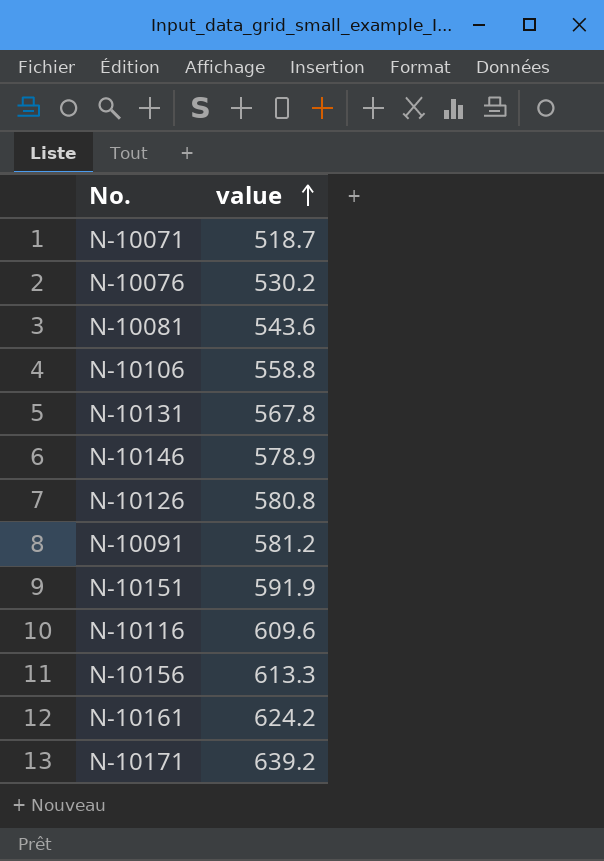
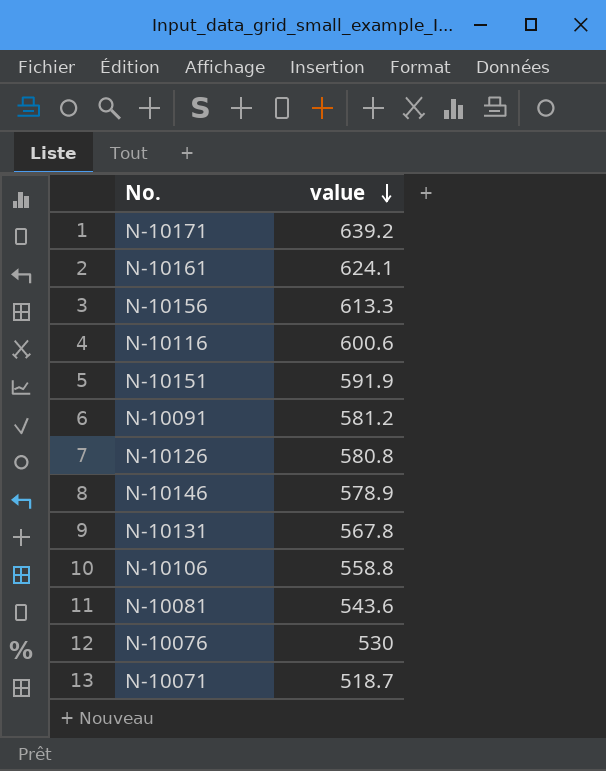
row order: value ascending -> value descending
N-10161 | value: 624.2 -> 624.1
N-10116 | value: 609.6 -> 600.6
N-10076 | value: 530.2 -> 530

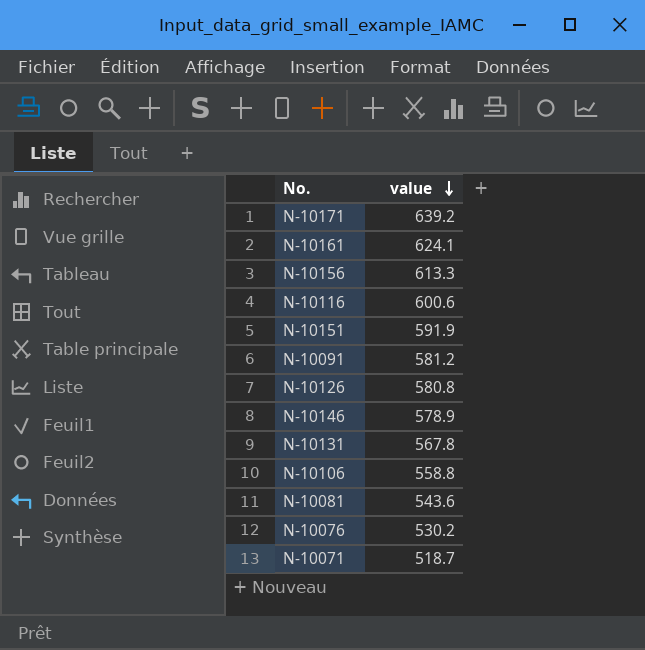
N-10076 | value: 530 -> 530.2

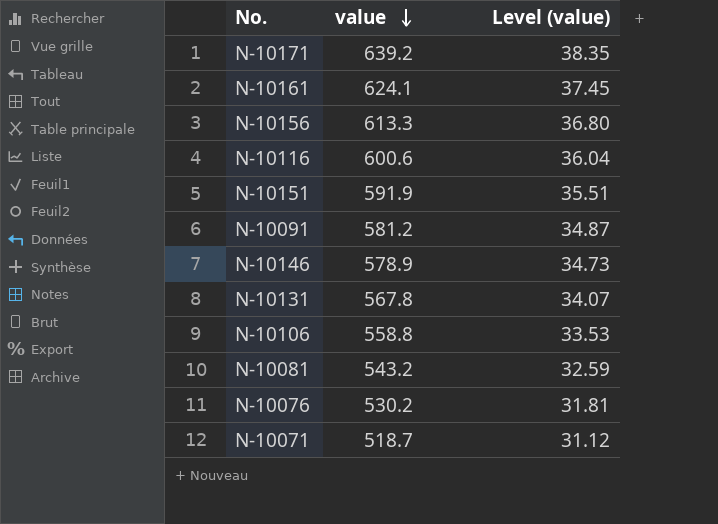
column Level (value) | formula: none -> [value] * 0.06
row N-10126: 580.8 -> none
N-10081 | value: 543.6 -> 543.2

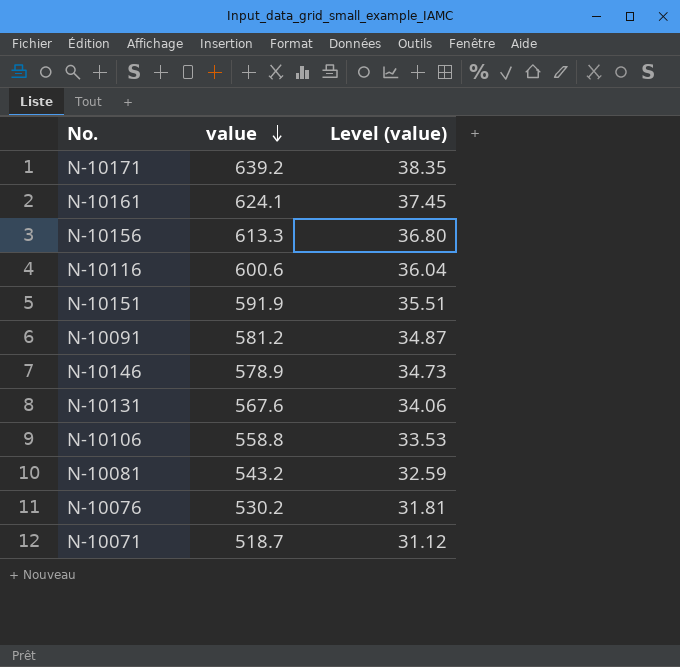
N-10131 | value: 567.8 -> 567.6
N-10131 | Level (value): 34.07 -> 34.06

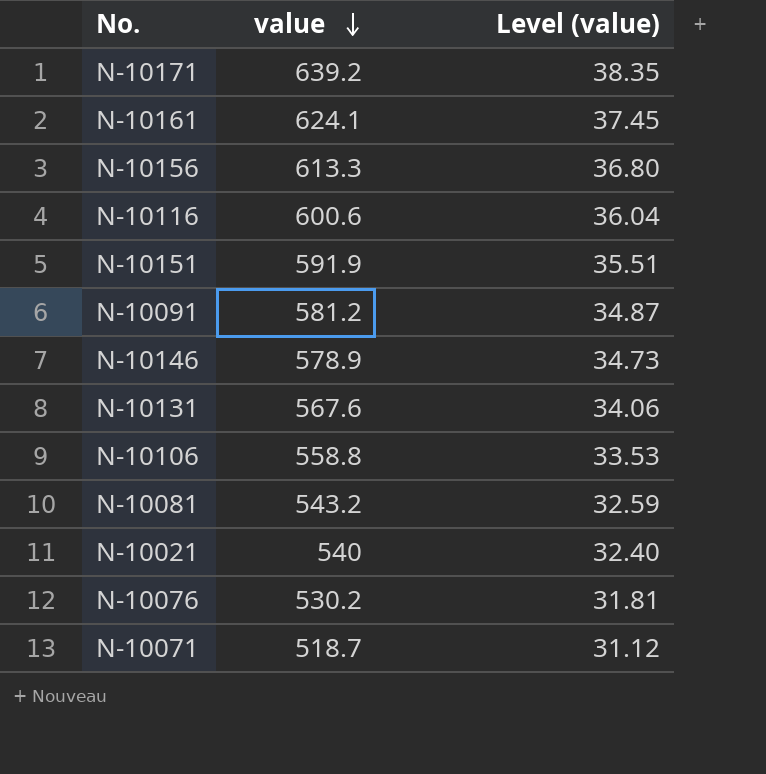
row N-10021: none -> 540 | 32.40

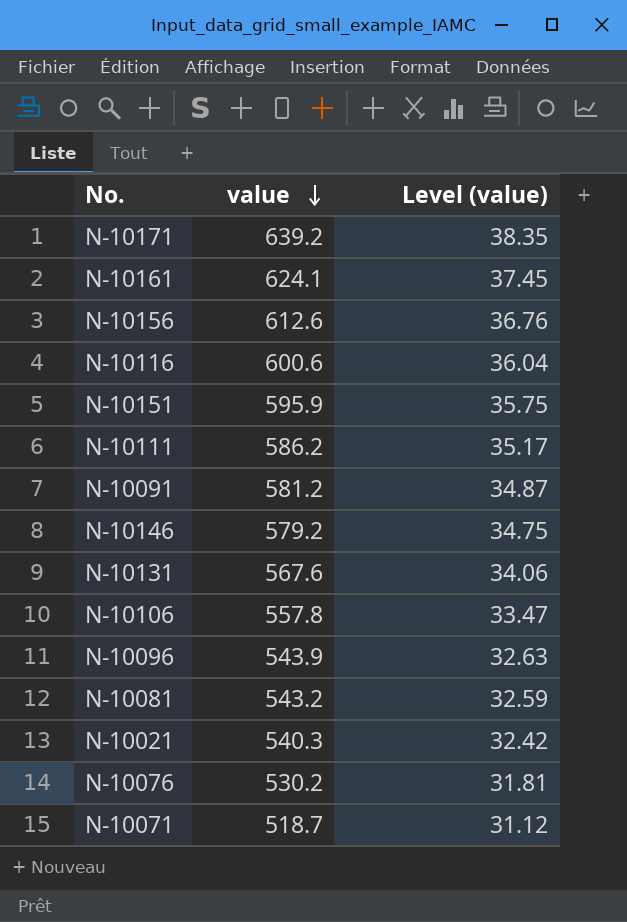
N-10156 | value: 613.3 -> 612.6
N-10156 | Level (value): 36.80 -> 36.76
N-10151 | value: 591.9 -> 595.9
N-10151 | Level (value): 35.51 -> 35.75
row N-10111: none -> 586.2 | 35.17
N-10146 | value: 578.9 -> 579.2
N-10146 | Level (value): 34.73 -> 34.75
N-10106 | value: 558.8 -> 557.8
N-10106 | Level (value): 33.53 -> 33.47
row N-10096: none -> 543.9 | 32.63
N-10021 | value: 540 -> 540.3
N-10021 | Level (value): 32.40 -> 32.42

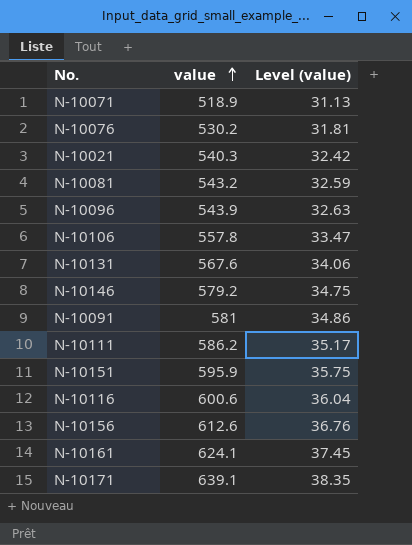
row order: value descending -> value ascending
N-10071 | value: 518.7 -> 518.9
N-10071 | Level (value): 31.12 -> 31.13
N-10091 | value: 581.2 -> 581
N-10091 | Level (value): 34.87 -> 34.86
N-10171 | value: 639.2 -> 639.1

